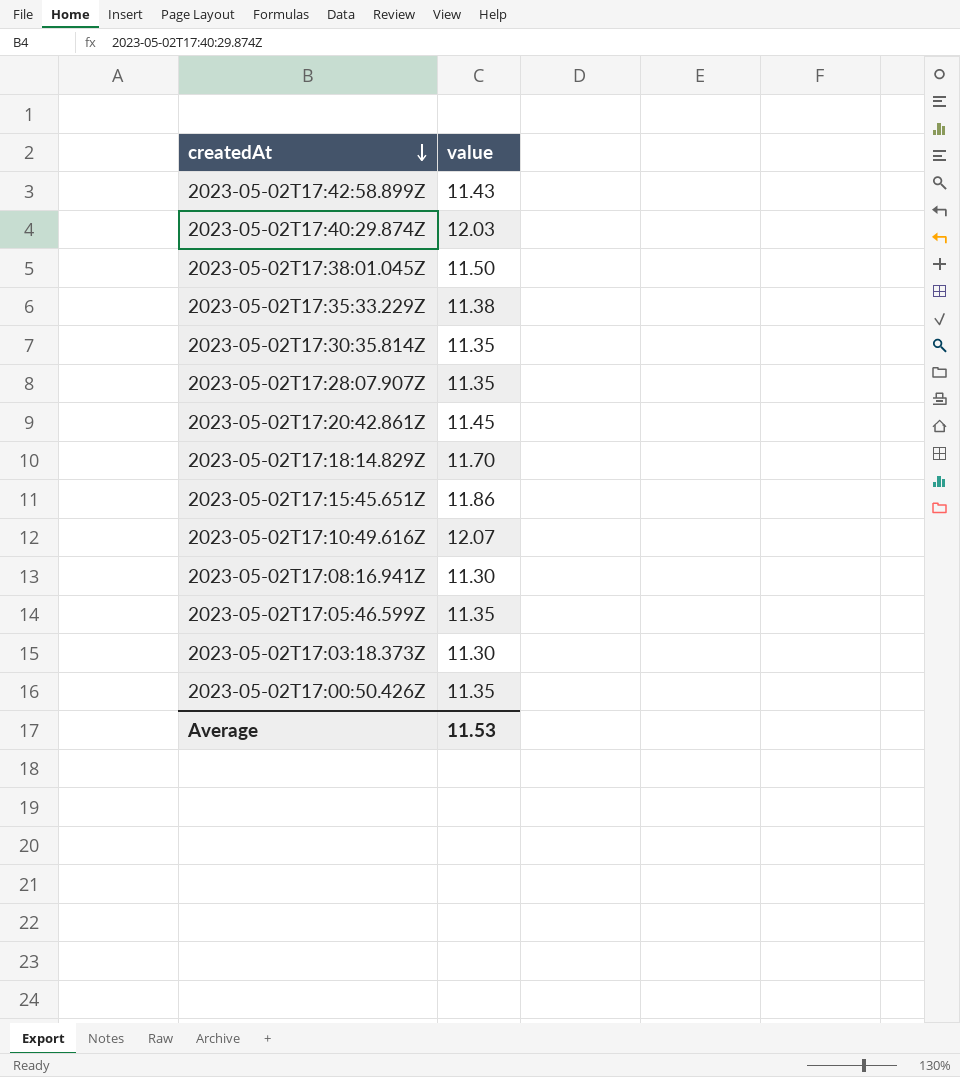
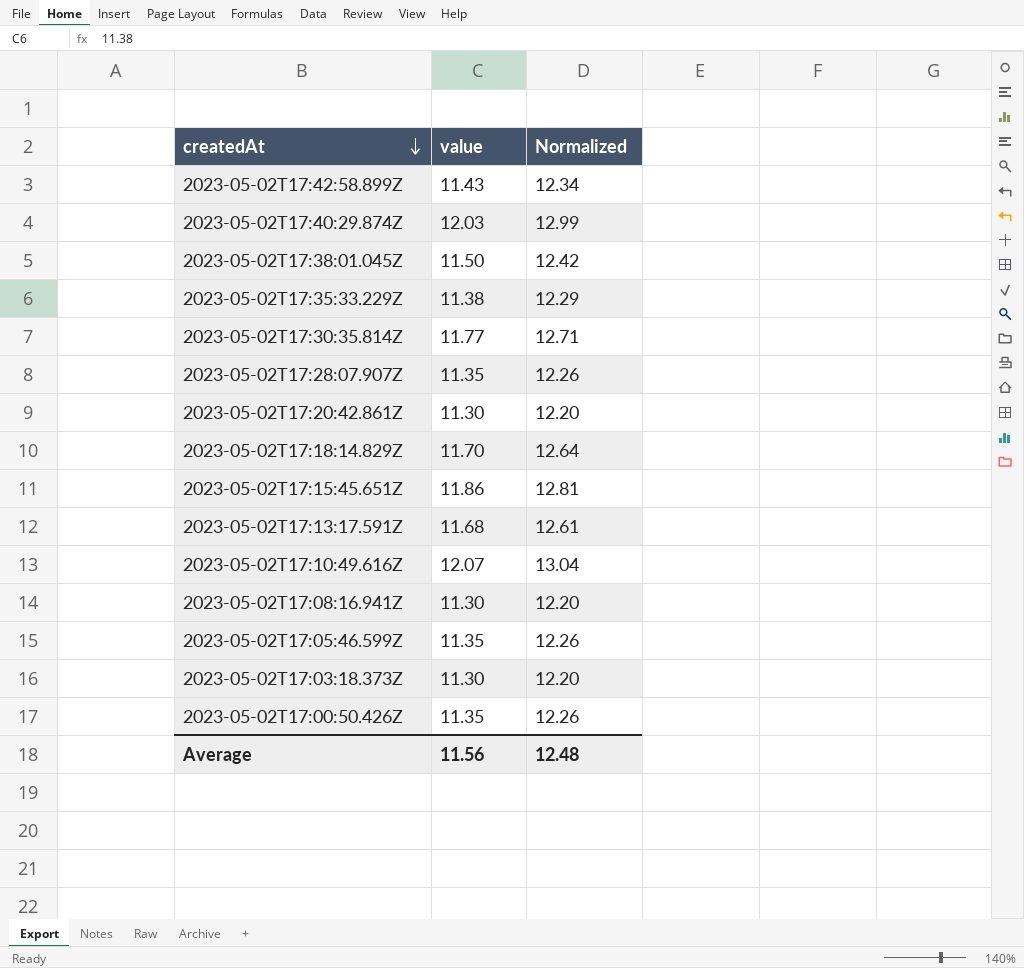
column Normalized | formula: none -> [value] * 1.08
2023-05-02T17:30:35.814Z | value: 11.35 -> 11.77
2023-05-02T17:20:42.861Z | value: 11.45 -> 11.30
row 2023-05-02T17:13:17.591Z: none -> 11.68 | 12.61
Average | value: 11.53 -> 11.56

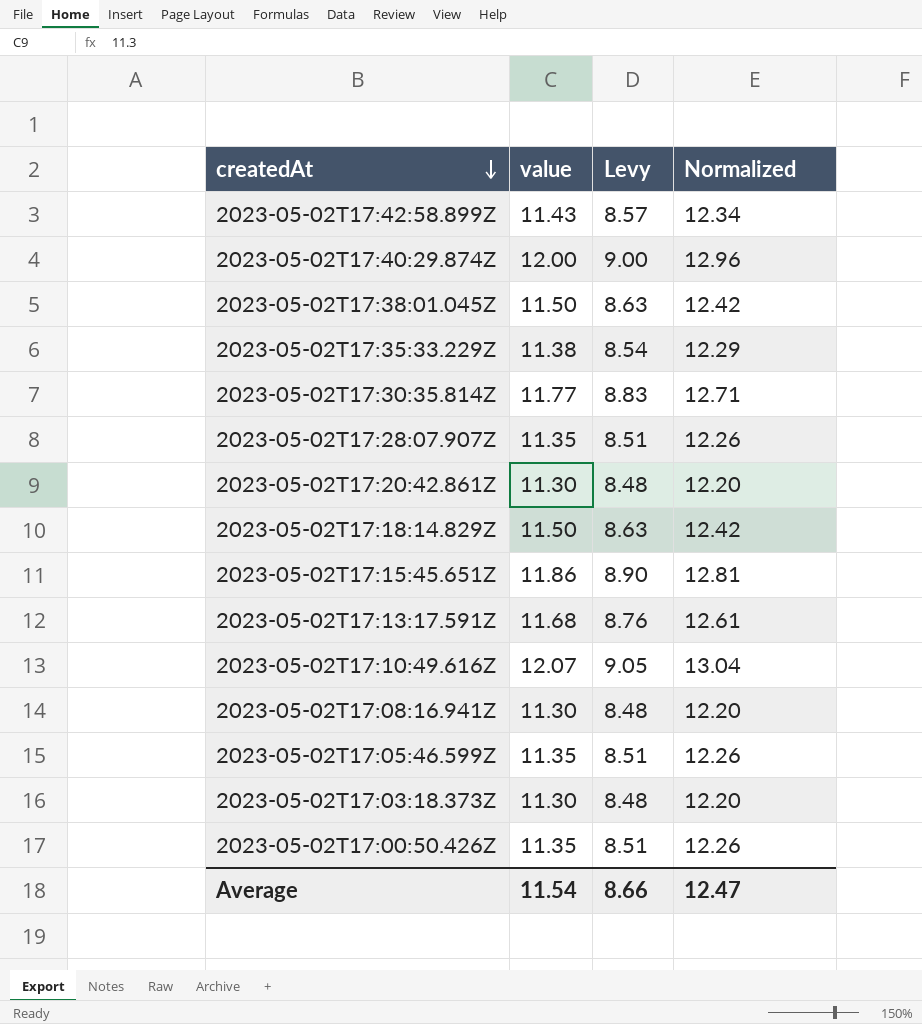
column Levy | formula: none -> [value] * 0.75
2023-05-02T17:40:29.874Z | value: 12.03 -> 12.00
2023-05-02T17:40:29.874Z | Normalized: 12.99 -> 12.96
2023-05-02T17:18:14.829Z | value: 11.70 -> 11.50
2023-05-02T17:18:14.829Z | Normalized: 12.64 -> 12.42
Average | value: 11.56 -> 11.54
Average | Normalized: 12.48 -> 12.47

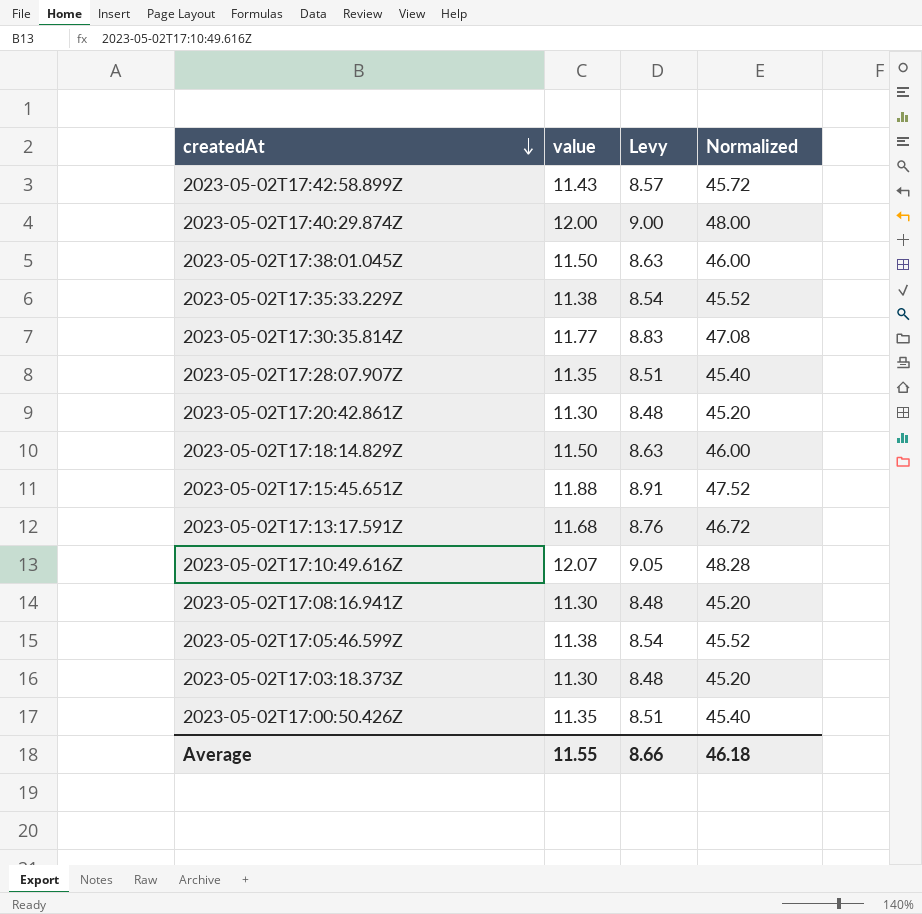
column Normalized | formula: [value] * 1.08 -> [value] * 4
2023-05-02T17:15:45.651Z | value: 11.86 -> 11.88
2023-05-02T17:15:45.651Z | Levy: 8.90 -> 8.91
2023-05-02T17:05:46.599Z | value: 11.35 -> 11.38
2023-05-02T17:05:46.599Z | Levy: 8.51 -> 8.54
Average | value: 11.54 -> 11.55
Average | Normalized: 12.47 -> 46.18

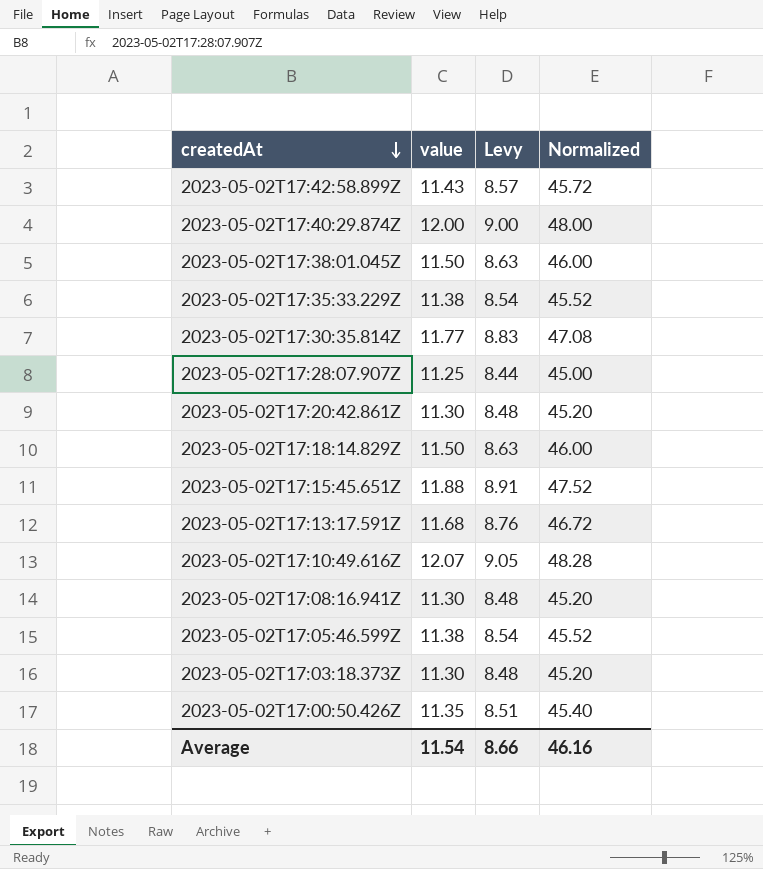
2023-05-02T17:28:07.907Z | value: 11.35 -> 11.25
2023-05-02T17:28:07.907Z | Levy: 8.51 -> 8.44
2023-05-02T17:28:07.907Z | Normalized: 45.40 -> 45.00
Average | value: 11.55 -> 11.54
Average | Normalized: 46.18 -> 46.16

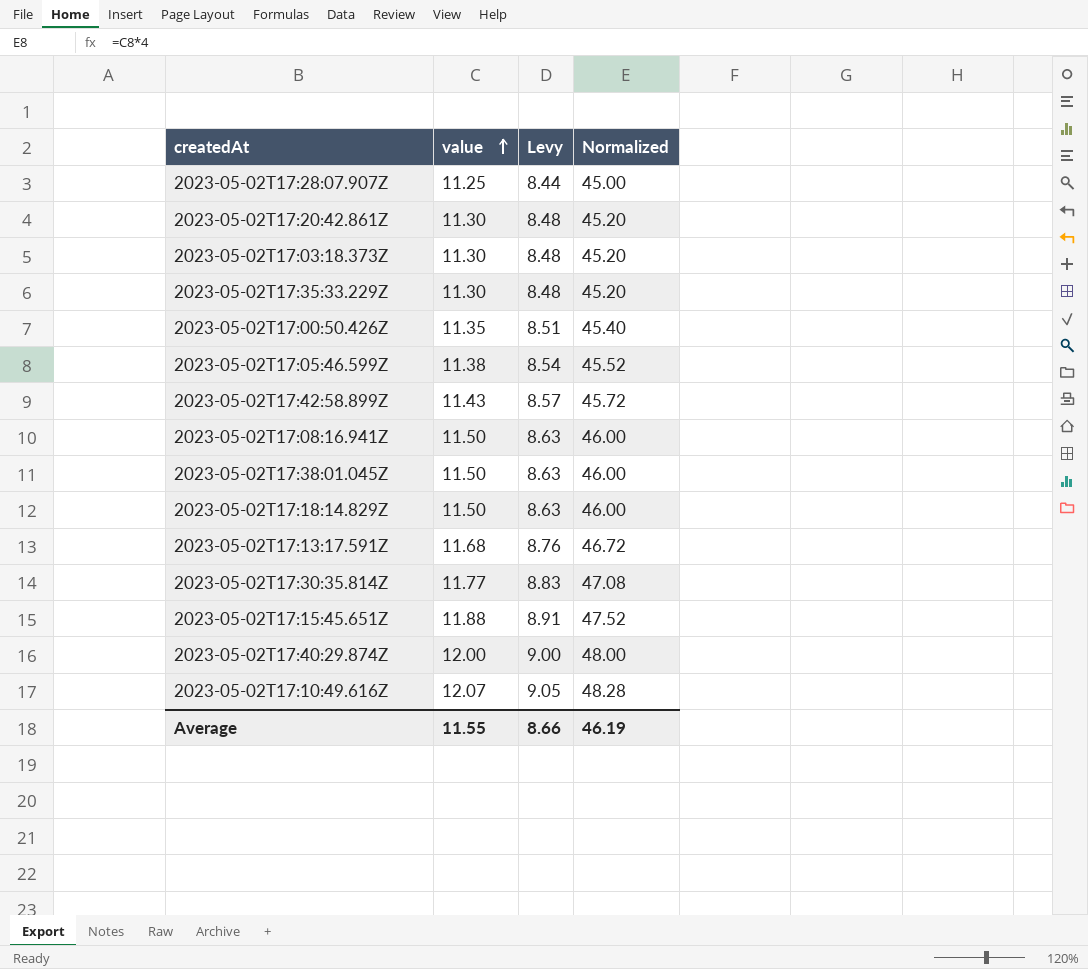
row order: createdAt descending -> value ascending
2023-05-02T17:35:33.229Z | value: 11.38 -> 11.30
2023-05-02T17:35:33.229Z | Levy: 8.54 -> 8.48
2023-05-02T17:35:33.229Z | Normalized: 45.52 -> 45.20
2023-05-02T17:08:16.941Z | value: 11.30 -> 11.50
2023-05-02T17:08:16.941Z | Levy: 8.48 -> 8.63
2023-05-02T17:08:16.941Z | Normalized: 45.20 -> 46.00
Average | value: 11.54 -> 11.55
Average | Normalized: 46.16 -> 46.19

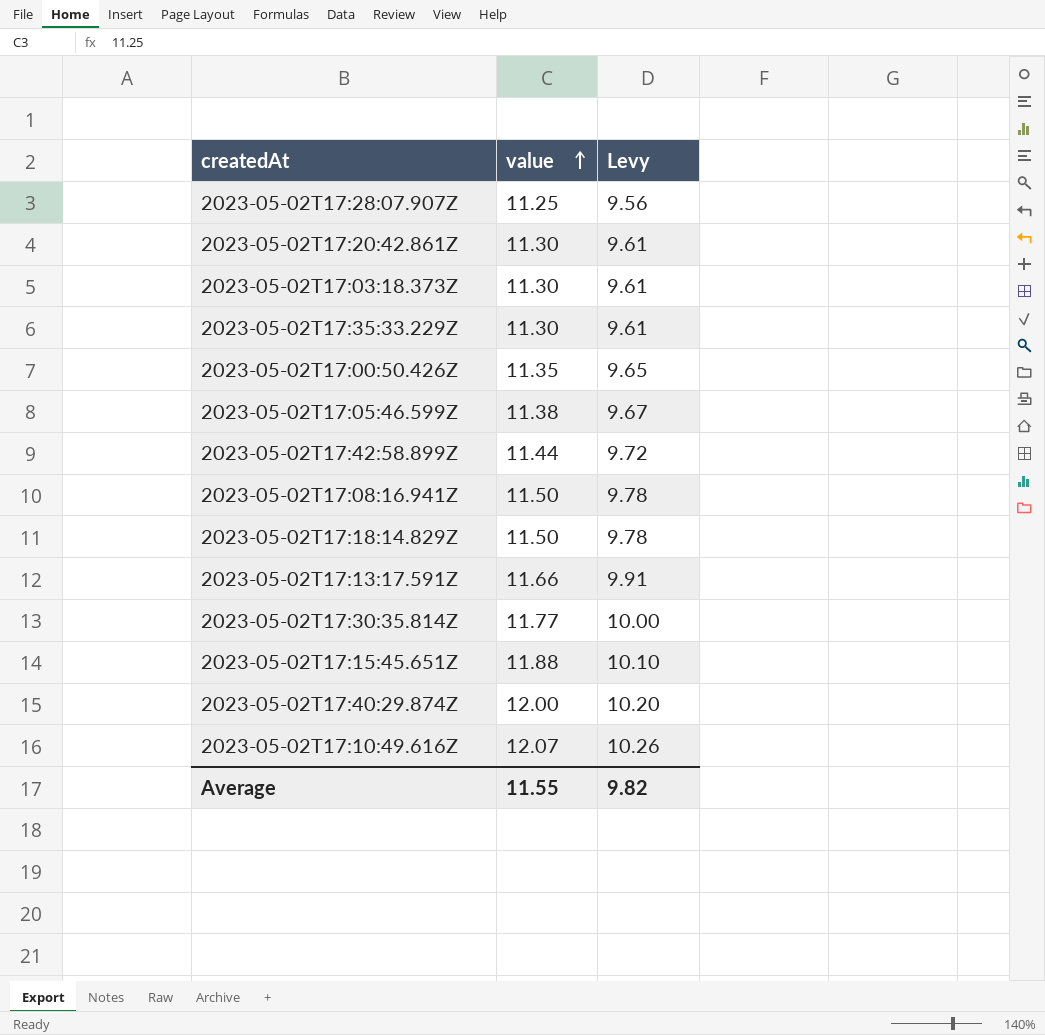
column Normalized | formula: [value] * 4 -> none
column Levy | formula: [value] * 0.75 -> [value] * 0.85
row 2023-05-02T17:38:01.045Z: 11.50 | 8.63 | 46.00 -> none
2023-05-02T17:42:58.899Z | value: 11.43 -> 11.44
2023-05-02T17:13:17.591Z | value: 11.68 -> 11.66
Average | Levy: 8.66 -> 9.82

